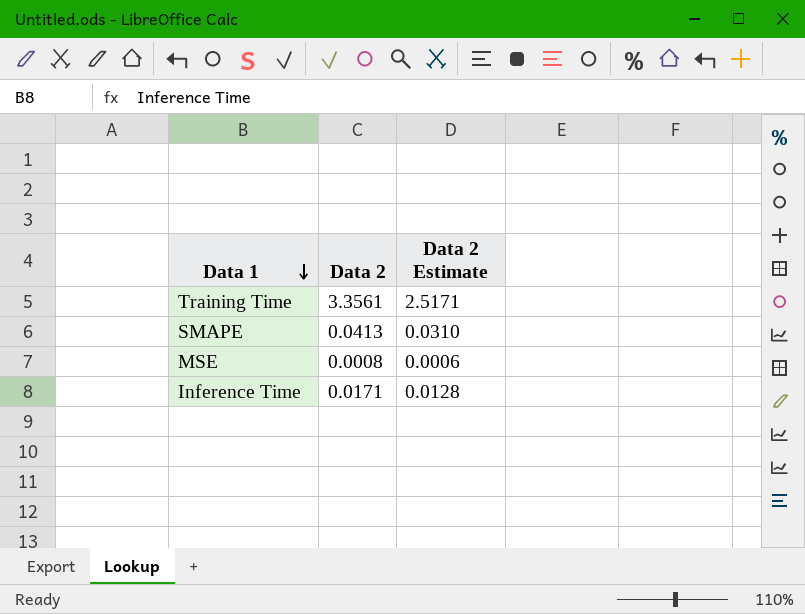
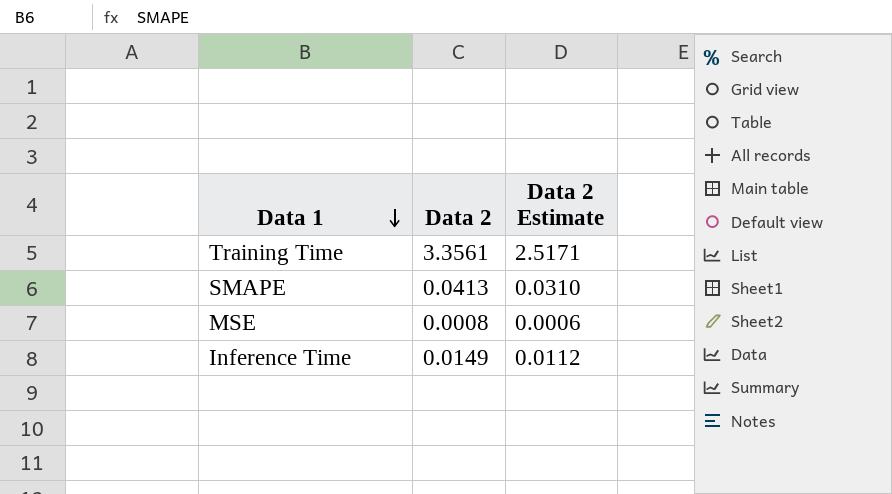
Inference Time | Data 2: 0.0171 -> 0.0149
Inference Time | Data 2 Estimate: 0.0128 -> 0.0112

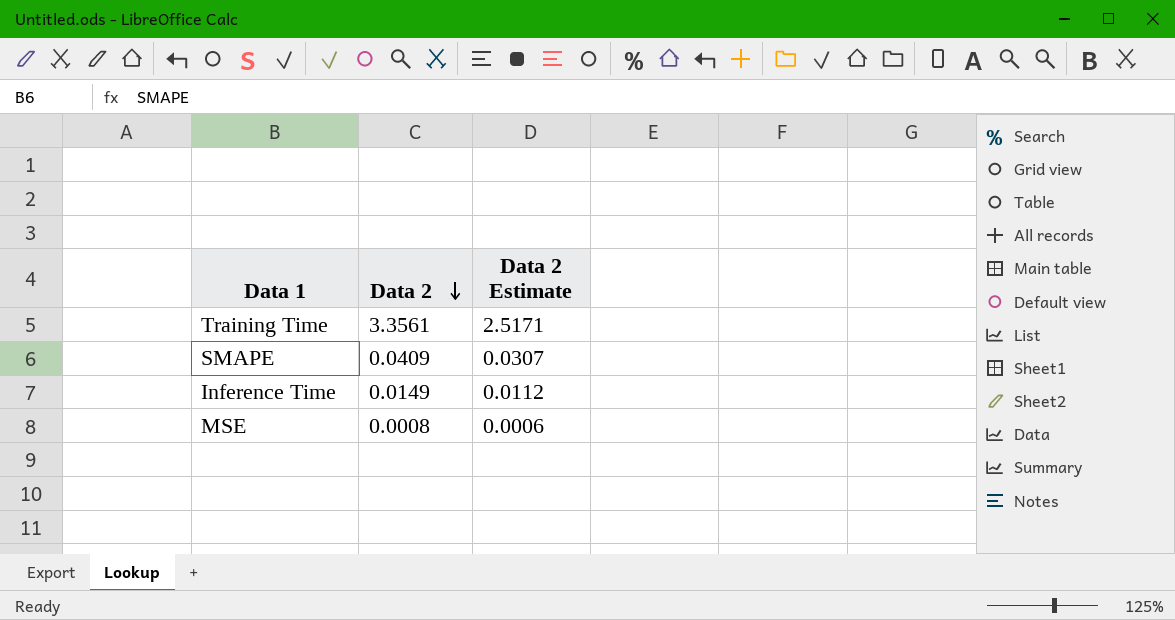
row order: Data 1 descending -> Data 2 descending
SMAPE | Data 2: 0.0413 -> 0.0409
SMAPE | Data 2 Estimate: 0.0310 -> 0.0307

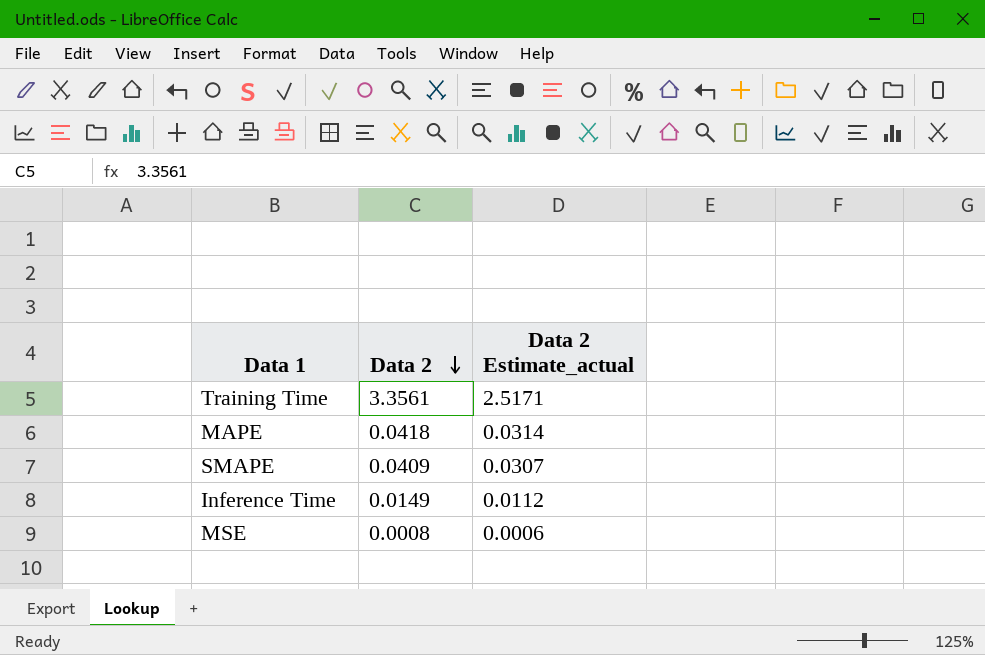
column name: Data 2 Estimate -> Data 2 Estimate_actual
row MAPE: none -> 0.0418 | 0.0314

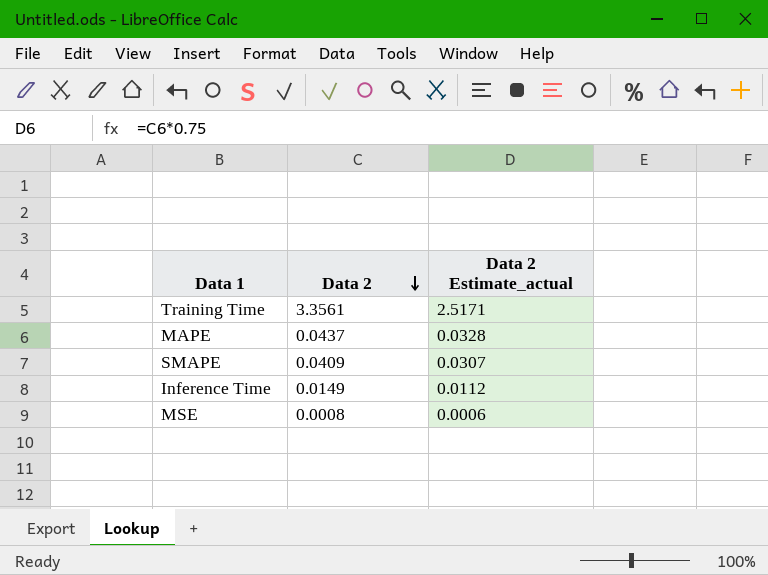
MAPE | Data 2: 0.0418 -> 0.0437
MAPE | Data 2 Estimate_actual: 0.0314 -> 0.0328

